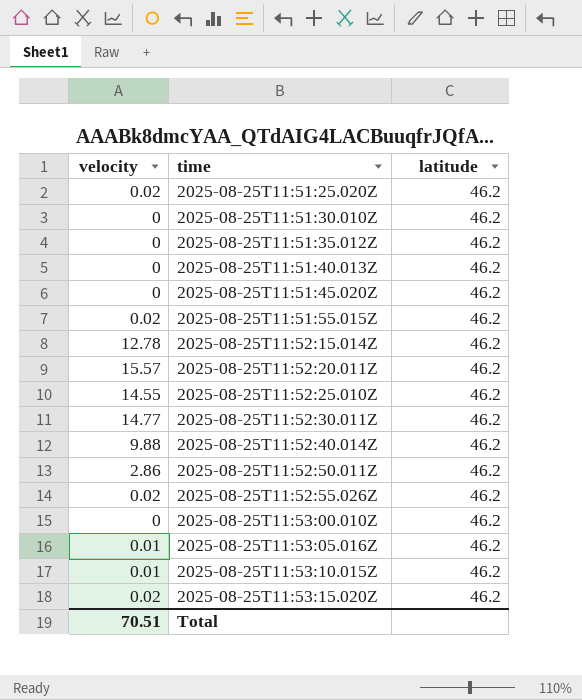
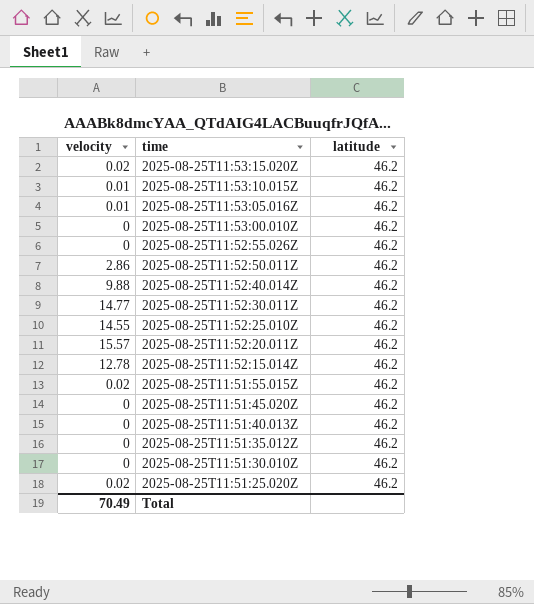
row order: time ascending -> time descending
2025-08-25T11:52:55.026Z | velocity: 0.02 -> 0
Total | velocity: 70.51 -> 70.49

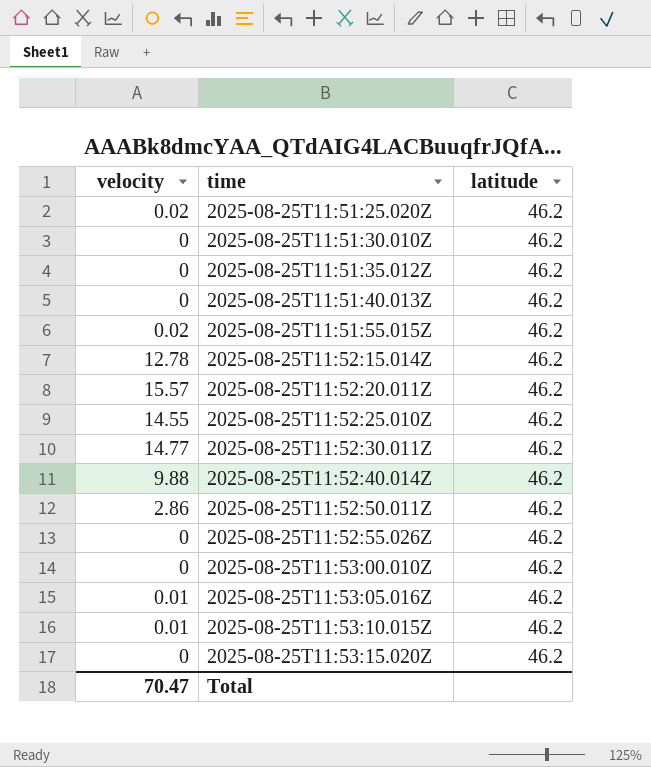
row order: time descending -> time ascending
row 2025-08-25T11:51:45.020Z: 0 | 46.2 -> none
2025-08-25T11:53:15.020Z | velocity: 0.02 -> 0
Total | velocity: 70.49 -> 70.47

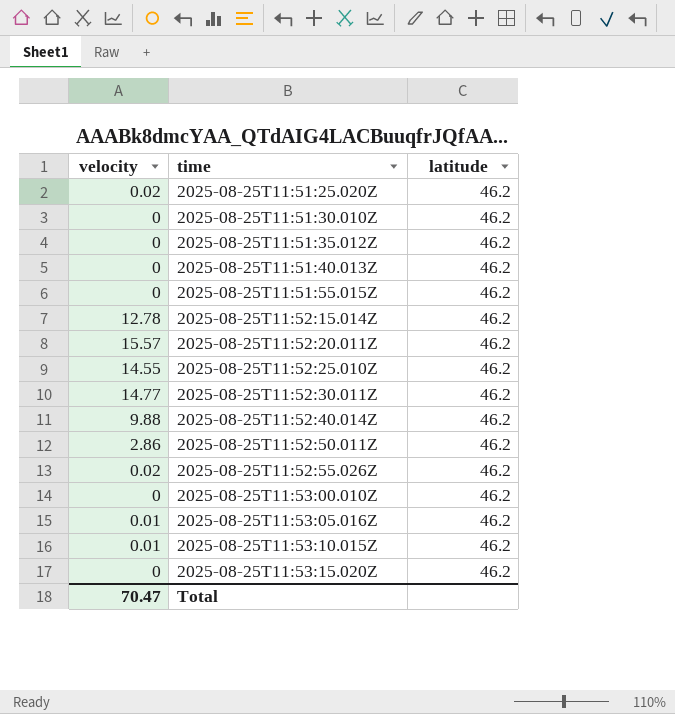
2025-08-25T11:51:55.015Z | velocity: 0.02 -> 0
2025-08-25T11:52:55.026Z | velocity: 0 -> 0.02

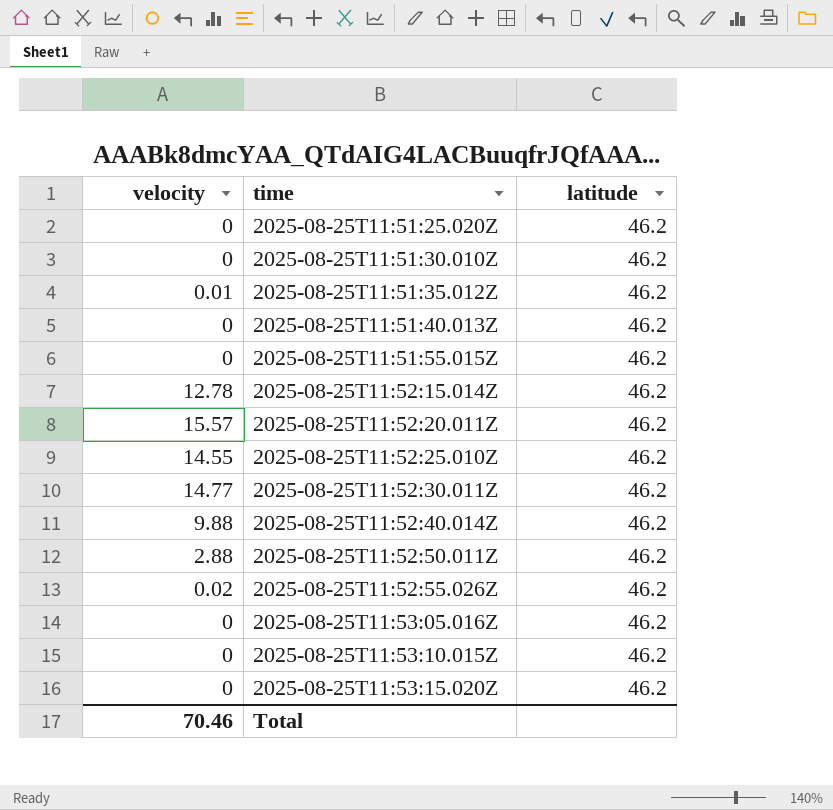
row 2025-08-25T11:53:00.010Z: 0 | 46.2 -> none
2025-08-25T11:51:25.020Z | velocity: 0.02 -> 0
2025-08-25T11:51:35.012Z | velocity: 0 -> 0.01
2025-08-25T11:52:50.011Z | velocity: 2.86 -> 2.88
2025-08-25T11:53:05.016Z | velocity: 0.01 -> 0
2025-08-25T11:53:10.015Z | velocity: 0.01 -> 0
Total | velocity: 70.47 -> 70.46

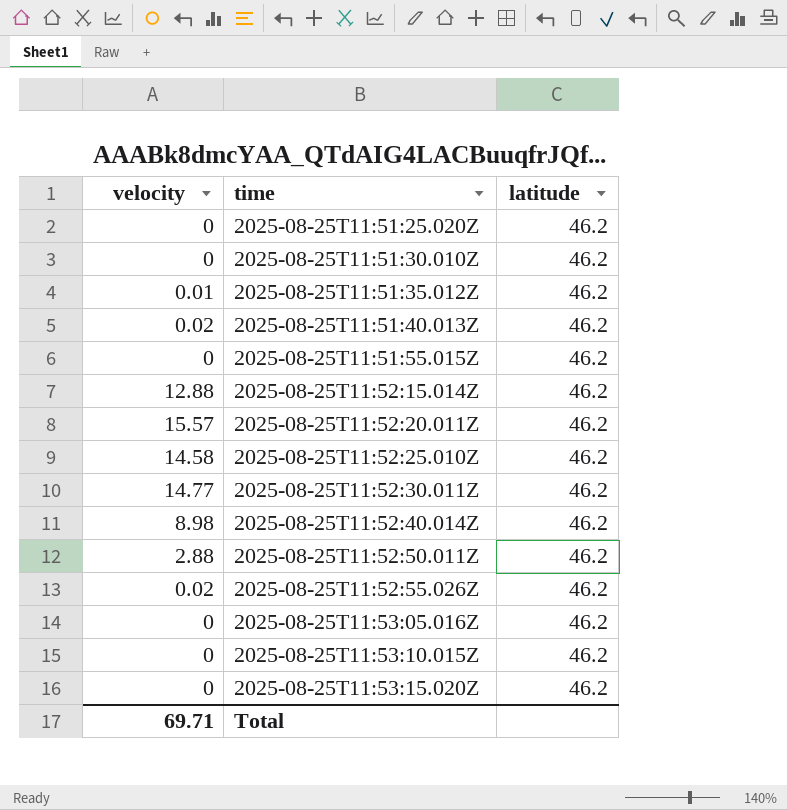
2025-08-25T11:51:40.013Z | velocity: 0 -> 0.02
2025-08-25T11:52:15.014Z | velocity: 12.78 -> 12.88
2025-08-25T11:52:25.010Z | velocity: 14.55 -> 14.58
2025-08-25T11:52:40.014Z | velocity: 9.88 -> 8.98
Total | velocity: 70.46 -> 69.71

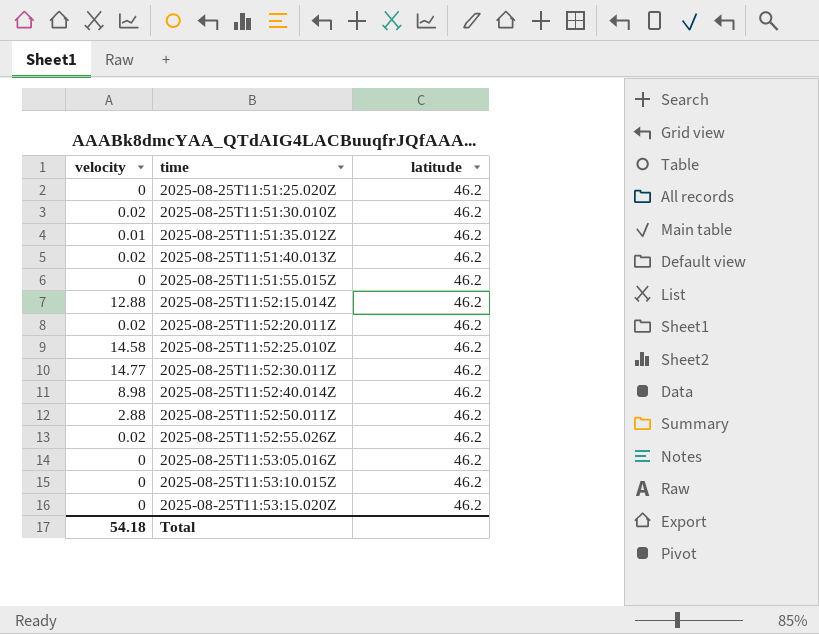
2025-08-25T11:51:30.010Z | velocity: 0 -> 0.02
2025-08-25T11:52:20.011Z | velocity: 15.57 -> 0.02
Total | velocity: 69.71 -> 54.18

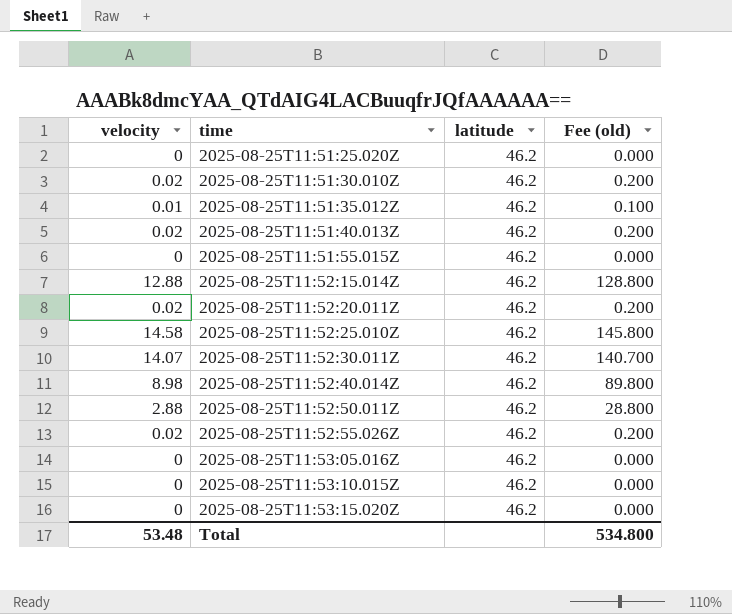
column Fee (old) | formula: none -> [velocity] * 10
2025-08-25T11:52:30.011Z | velocity: 14.77 -> 14.07
Total | velocity: 54.18 -> 53.48

